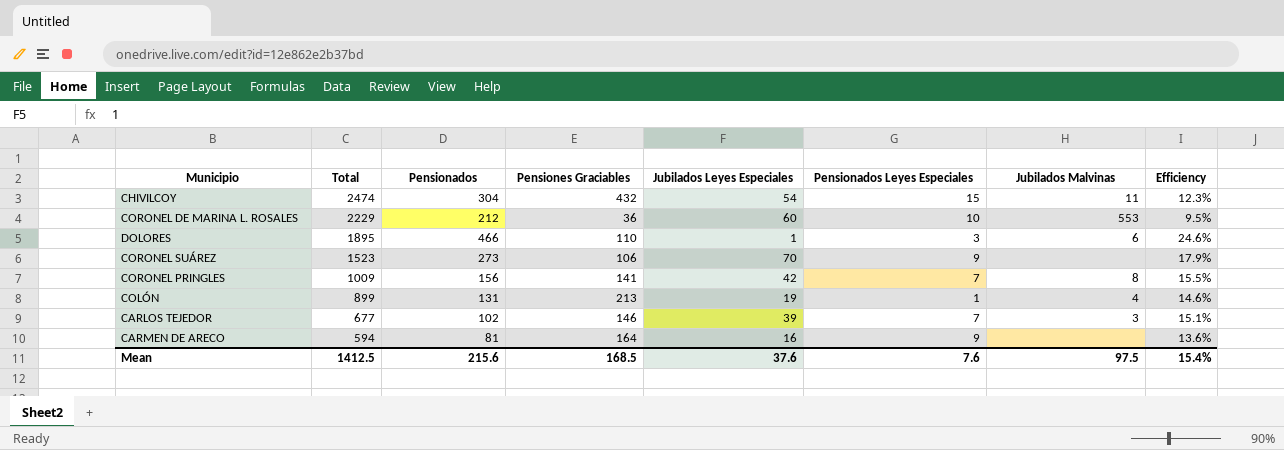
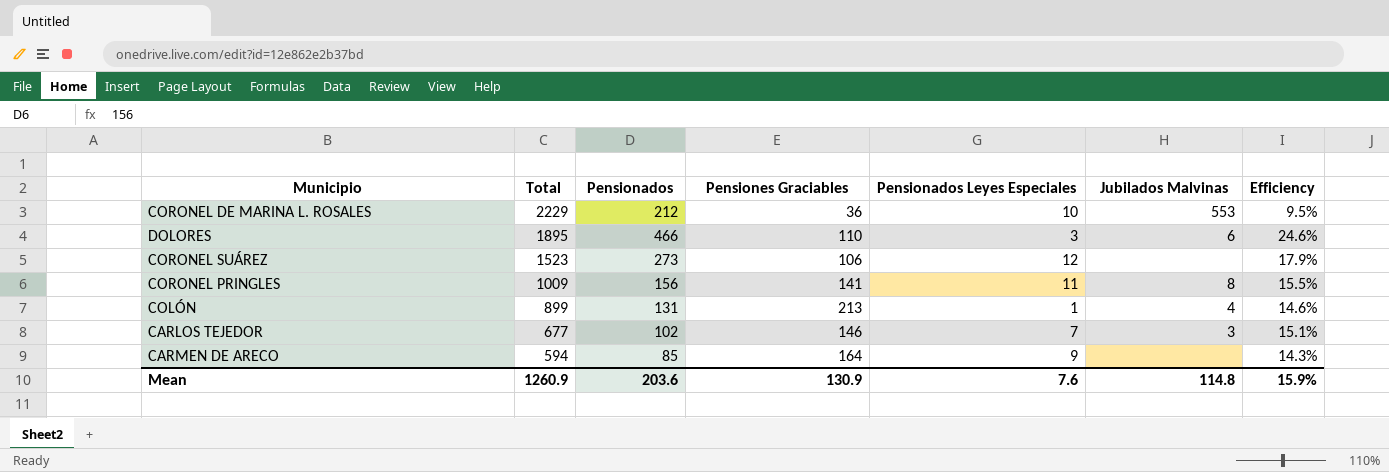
column Jubilados Leyes Especiales | position: 5 -> none
row CHIVILCOY: 2474 | 304 | 432 | 54 | 15 | 11 | 12.3% -> none
CORONEL SUÁREZ | Pensionados Leyes Especiales: 9 -> 12
CORONEL PRINGLES | Pensionados Leyes Especiales: 7 -> 11
CARMEN DE ARECO | Pensionados: 81 -> 85
CARMEN DE ARECO | Efficiency: 13.6% -> 14.3%
Mean | Total: 1412.5 -> 1260.9
Mean | Pensionados: 215.6 -> 203.6
Mean | Pensiones Graciables: 168.5 -> 130.9
Mean | Jubilados Malvinas: 97.5 -> 114.8
Mean | Efficiency: 15.4% -> 15.9%

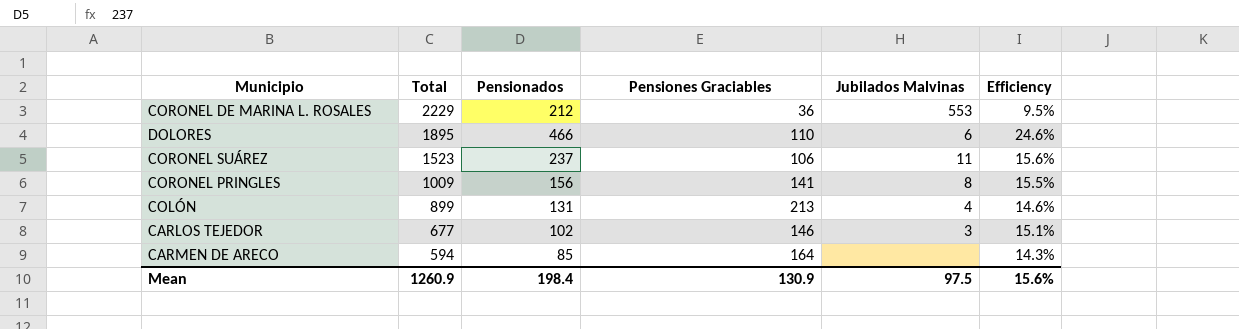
column Pensionados Leyes Especiales | position: 5 -> none
CORONEL SUÁREZ | Pensionados: 273 -> 237
CORONEL SUÁREZ | Jubilados Malvinas: none -> 11
CORONEL SUÁREZ | Efficiency: 17.9% -> 15.6%
Mean | Pensionados: 203.6 -> 198.4
Mean | Jubilados Malvinas: 114.8 -> 97.5
Mean | Efficiency: 15.9% -> 15.6%

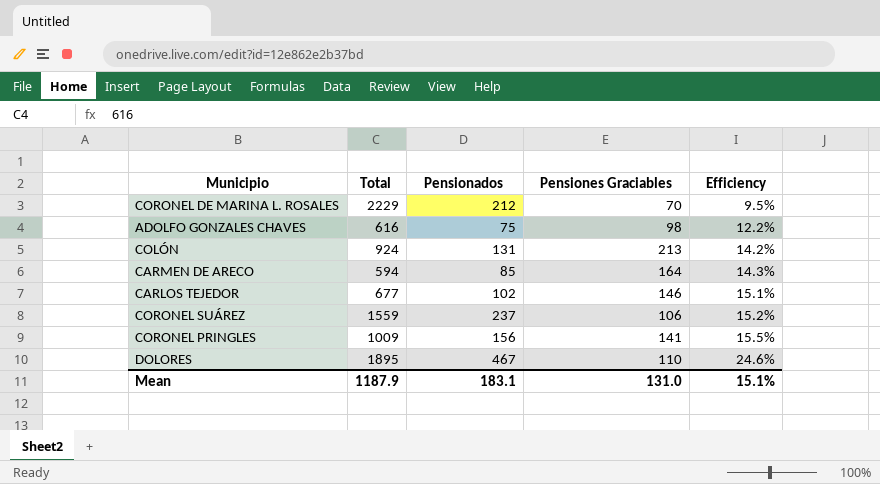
row order: Total descending -> Efficiency ascending
column Jubilados Malvinas | position: 5 -> none
CORONEL DE MARINA L. ROSALES | Pensiones Graciables: 36 -> 70
row ADOLFO GONZALES CHAVES: none -> 616 | 75 | 98 | 12.2%
COLÓN | Total: 899 -> 924
COLÓN | Efficiency: 14.6% -> 14.2%
CORONEL SUÁREZ | Total: 1523 -> 1559
CORONEL SUÁREZ | Efficiency: 15.6% -> 15.2%
DOLORES | Pensionados: 466 -> 467
Mean | Total: 1260.9 -> 1187.9
Mean | Pensionados: 198.4 -> 183.1
Mean | Pensiones Graciables: 130.9 -> 131.0
Mean | Efficiency: 15.6% -> 15.1%

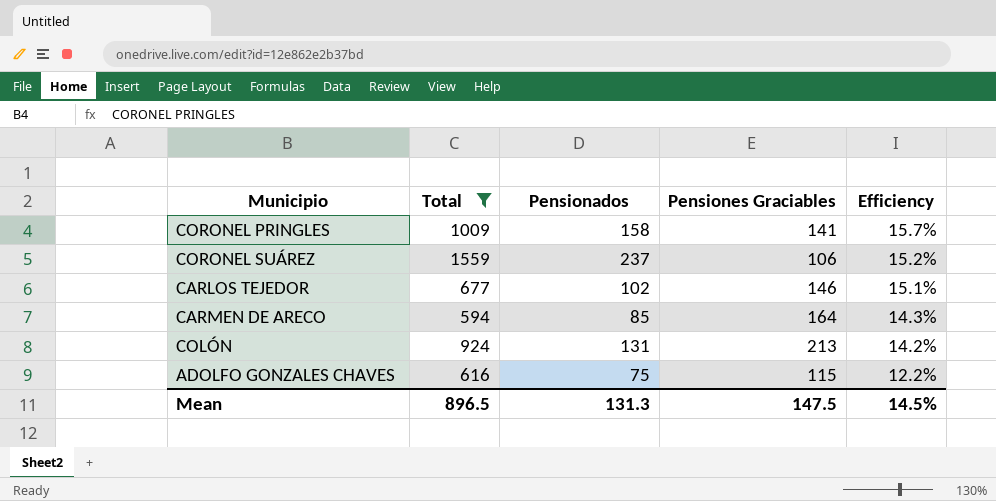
filter: none -> Total <= 1559
row order: Efficiency ascending -> Efficiency descending
CORONEL PRINGLES | Pensionados: 156 -> 158
CORONEL PRINGLES | Efficiency: 15.5% -> 15.7%
ADOLFO GONZALES CHAVES | Pensiones Graciables: 98 -> 115
Mean | Total: 1187.9 -> 896.5
Mean | Pensionados: 183.1 -> 131.3
Mean | Pensiones Graciables: 131.0 -> 147.5
Mean | Efficiency: 15.1% -> 14.5%

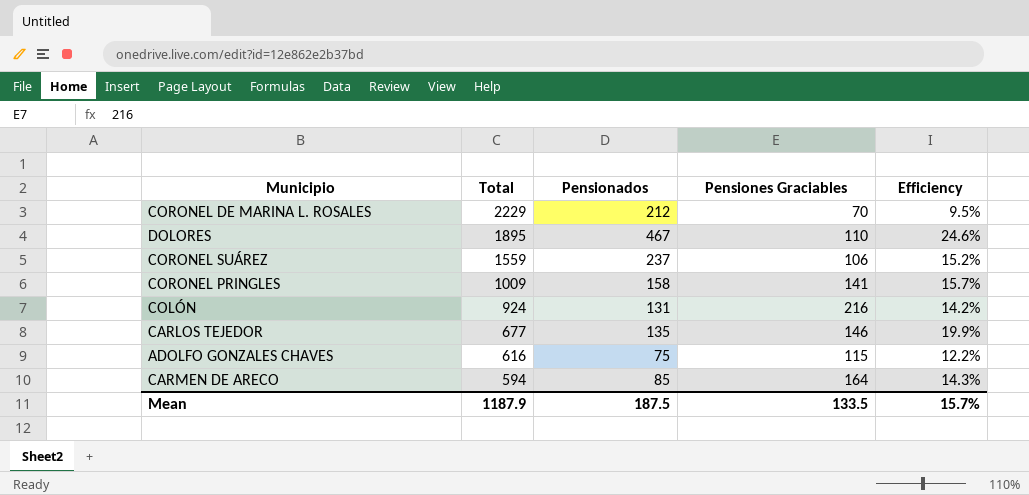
filter: Total <= 1559 -> none
row order: Efficiency descending -> Total descending
COLÓN | Pensiones Graciables: 213 -> 216
CARLOS TEJEDOR | Pensionados: 102 -> 135
CARLOS TEJEDOR | Efficiency: 15.1% -> 19.9%
Mean | Total: 896.5 -> 1187.9
Mean | Pensionados: 131.3 -> 187.5
Mean | Pensiones Graciables: 147.5 -> 133.5
Mean | Efficiency: 14.5% -> 15.7%

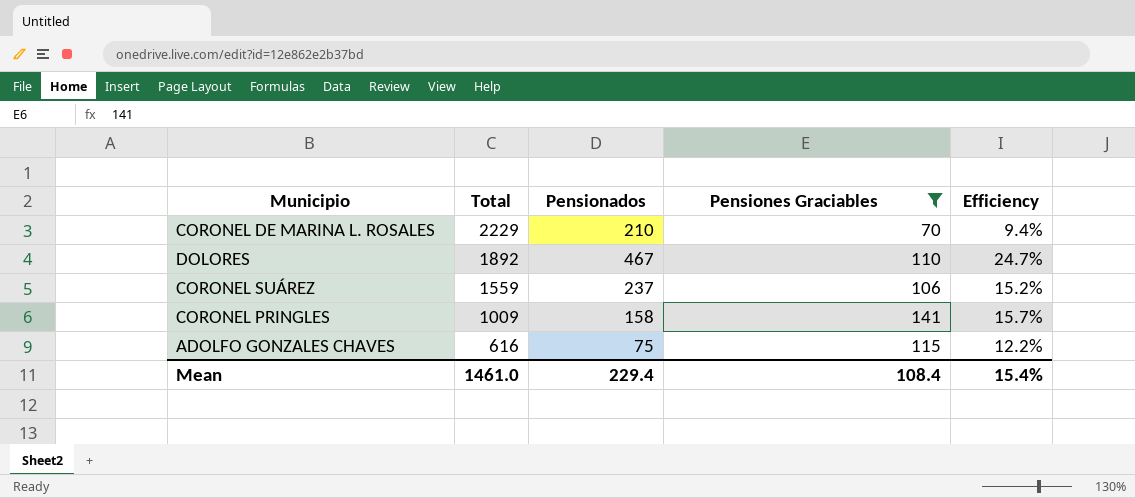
filter: none -> Pensiones Graciables <= 141
CORONEL DE MARINA L. ROSALES | Pensionados: 212 -> 210
CORONEL DE MARINA L. ROSALES | Efficiency: 9.5% -> 9.4%
DOLORES | Total: 1895 -> 1892
DOLORES | Efficiency: 24.6% -> 24.7%
Mean | Total: 1187.9 -> 1461.0
Mean | Pensionados: 187.5 -> 229.4
Mean | Pensiones Graciables: 133.5 -> 108.4
Mean | Efficiency: 15.7% -> 15.4%

